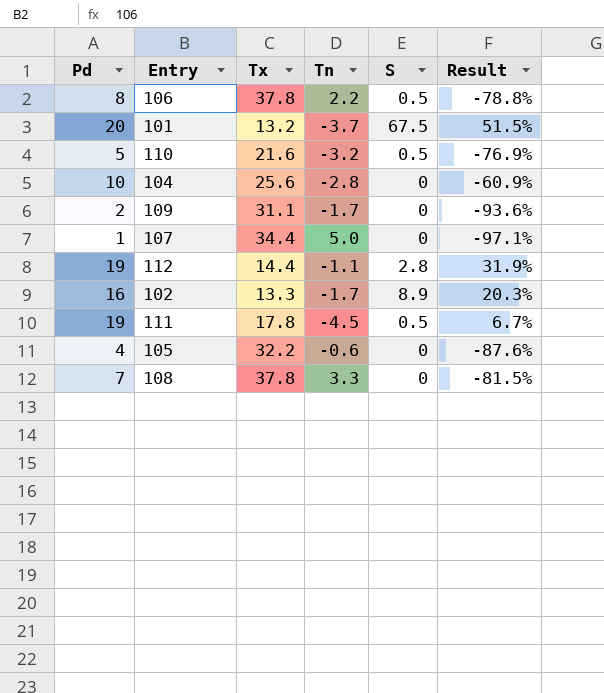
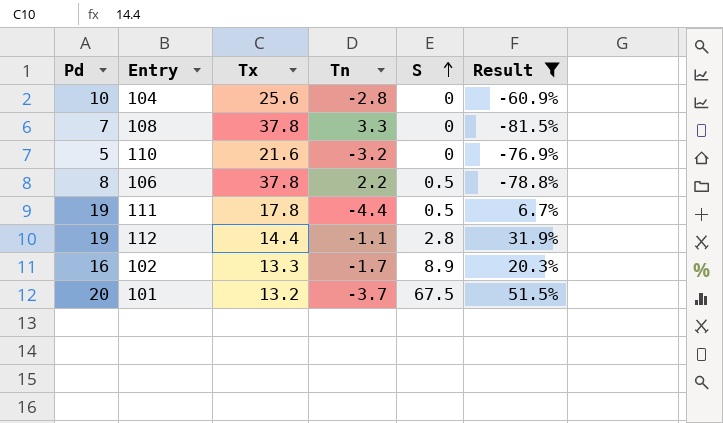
filter: none -> Result >= -81.5%
row order: none -> S ascending
110 | S: 0.5 -> 0
111 | Tn: -4.5 -> -4.4

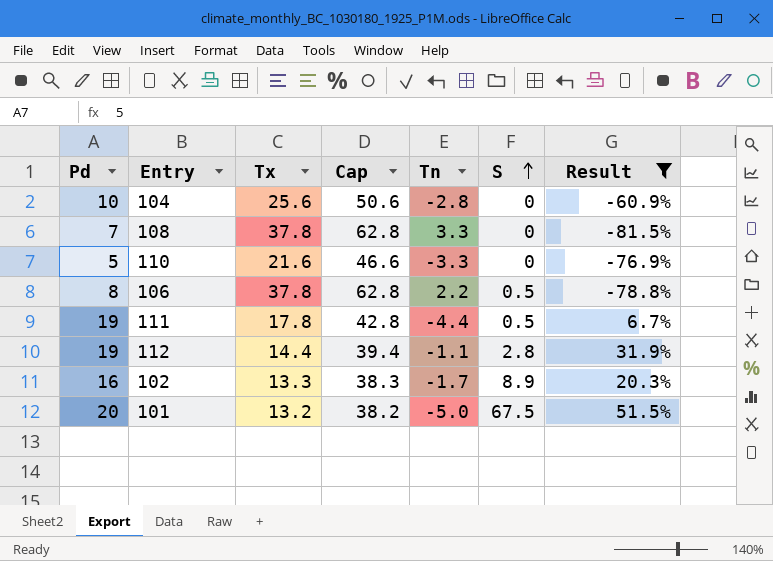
column Cap | formula: none -> [Tx] + 25
110 | Tn: -3.2 -> -3.3
101 | Tn: -3.7 -> -5.0

